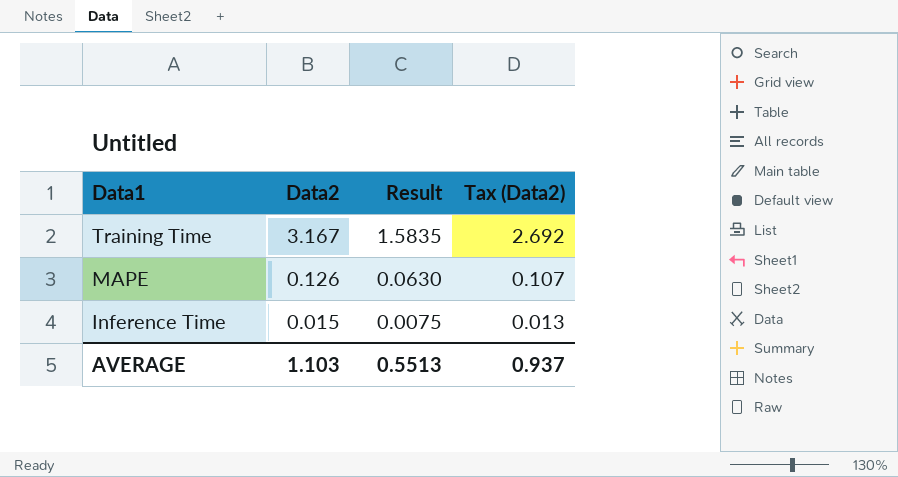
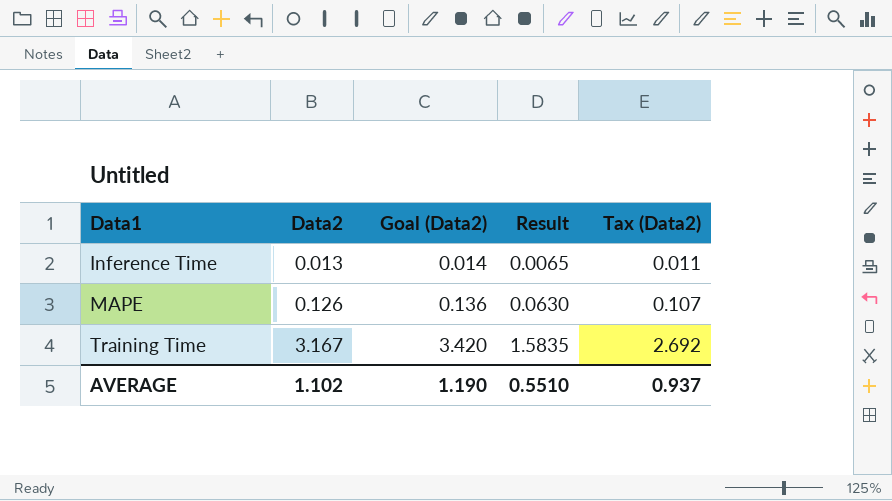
row order: Data1 descending -> Data1 ascending
column Goal (Data2) | formula: none -> [Data2] * 1.08
Inference Time | Data2: 0.015 -> 0.013
Inference Time | Result: 0.0075 -> 0.0065
Inference Time | Tax (Data2): 0.013 -> 0.011
AVERAGE | Data2: 1.103 -> 1.102
AVERAGE | Result: 0.5513 -> 0.5510

